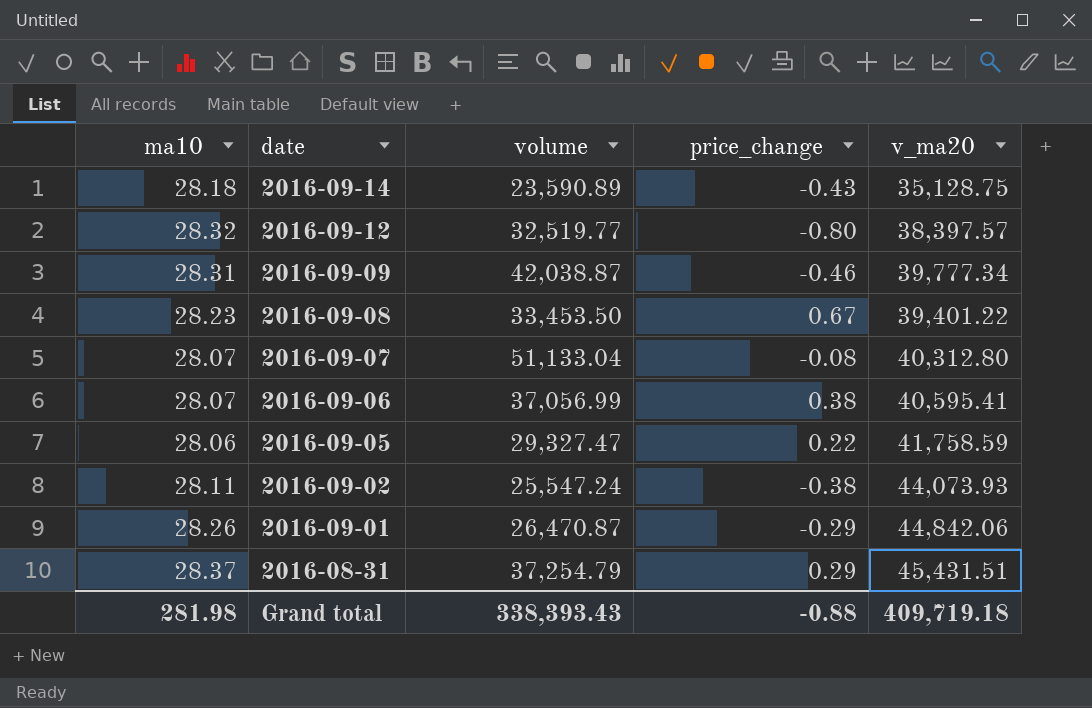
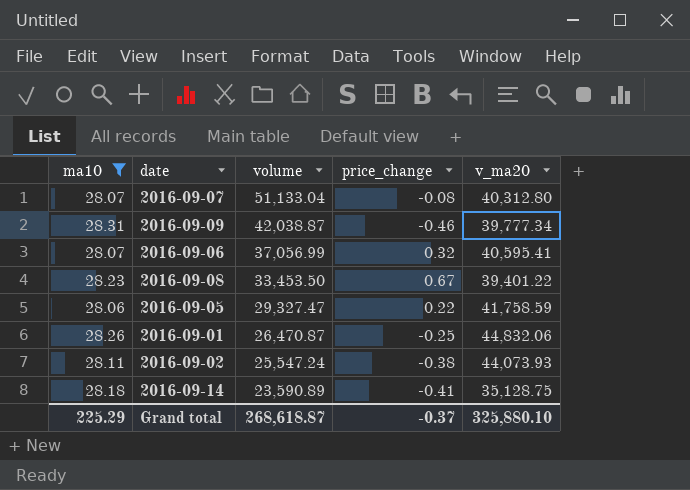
filter: none -> ma10 <= 28.31
row order: date descending -> volume descending
2016-09-06 | price_change: 0.38 -> 0.32
2016-09-01 | price_change: -0.29 -> -0.25
2016-09-01 | v_ma20: 44,842.06 -> 44,832.06
2016-09-14 | price_change: -0.43 -> -0.41
Grand total | ma10: 281.98 -> 225.29
Grand total | volume: 338,393.43 -> 268,618.87
Grand total | price_change: -0.88 -> -0.37
Grand total | v_ma20: 409,719.18 -> 325,880.10

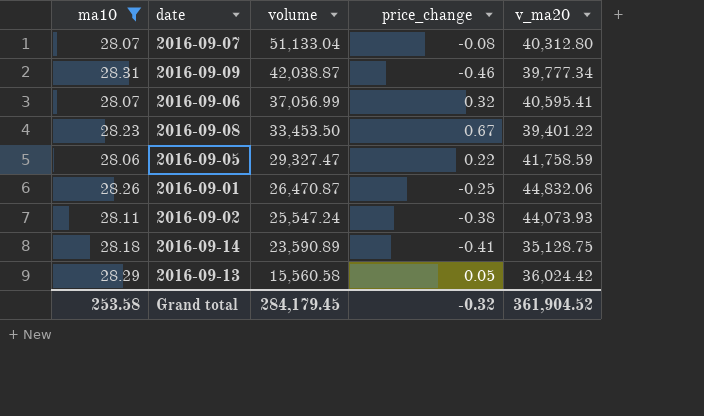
row 2016-09-13: none -> 28.29 | 15,560.58 | 0.05 | 36,024.42
Grand total | ma10: 225.29 -> 253.58
Grand total | volume: 268,618.87 -> 284,179.45
Grand total | price_change: -0.37 -> -0.32
Grand total | v_ma20: 325,880.10 -> 361,904.52

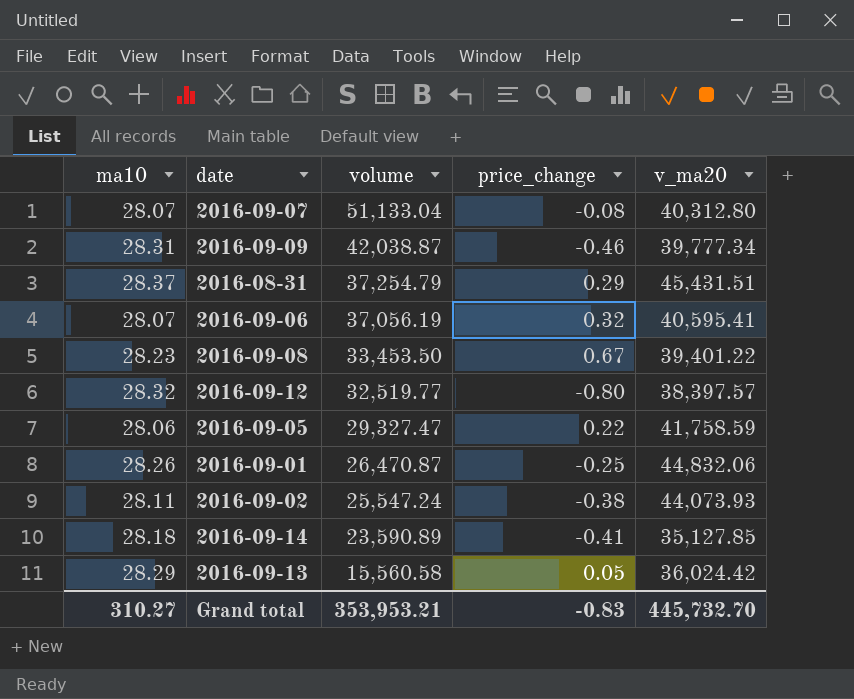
filter: ma10 <= 28.31 -> none
2016-09-06 | volume: 37,056.99 -> 37,056.19
2016-09-14 | v_ma20: 35,128.75 -> 35,127.85
Grand total | ma10: 253.58 -> 310.27
Grand total | volume: 284,179.45 -> 353,953.21
Grand total | price_change: -0.32 -> -0.83
Grand total | v_ma20: 361,904.52 -> 445,732.70

